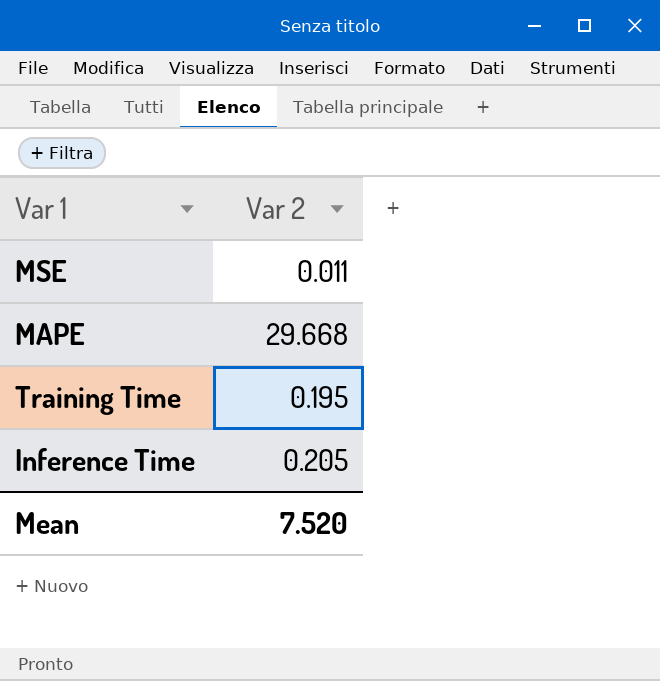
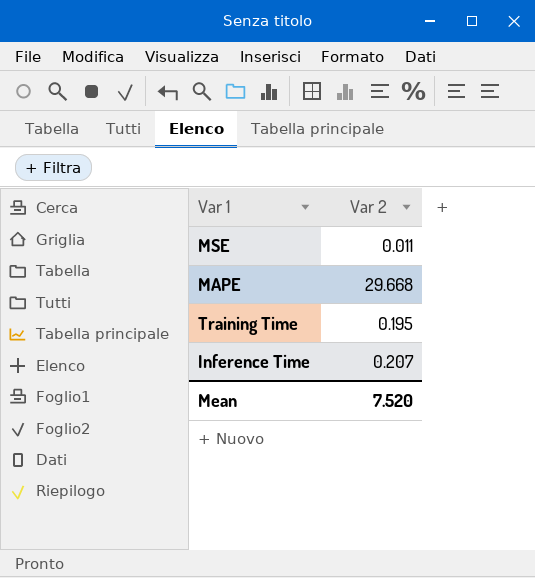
Inference Time | Var 2: 0.205 -> 0.207

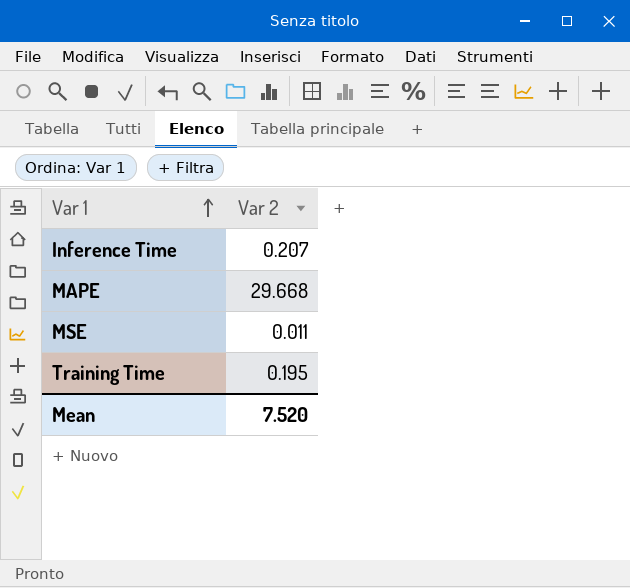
row order: none -> Var 1 ascending

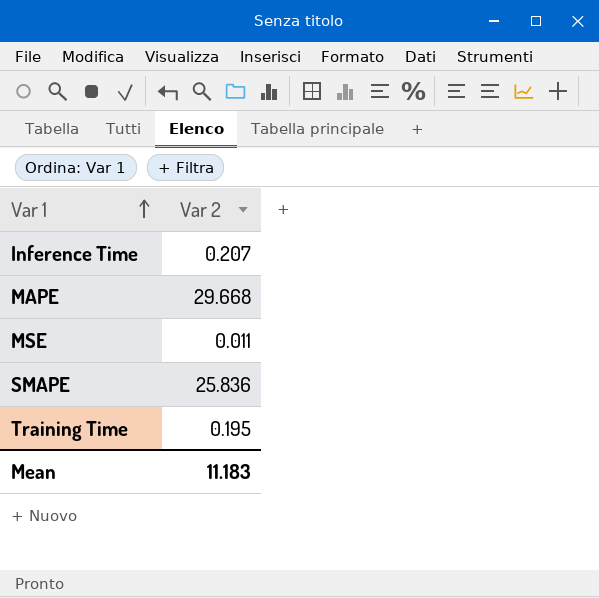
row SMAPE: none -> 25.836
Mean | Var 2: 7.520 -> 11.183

